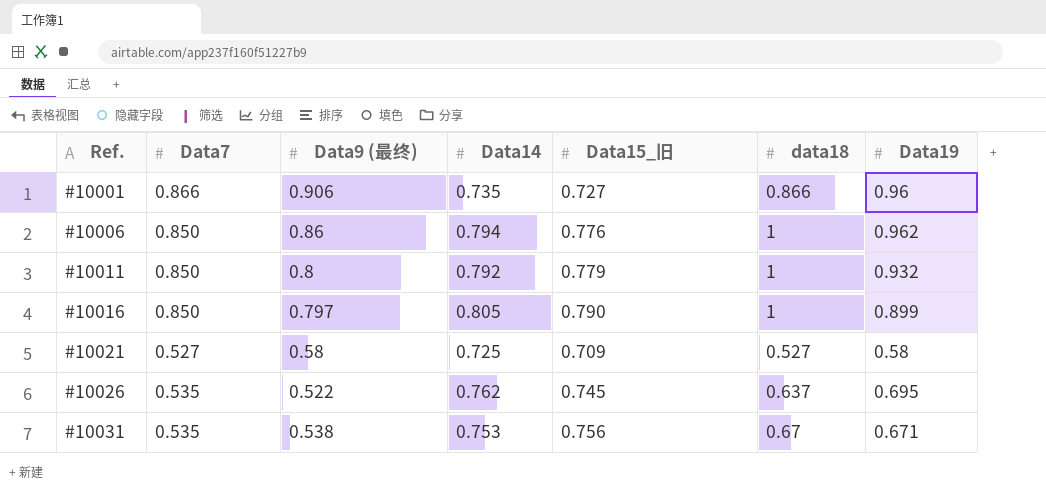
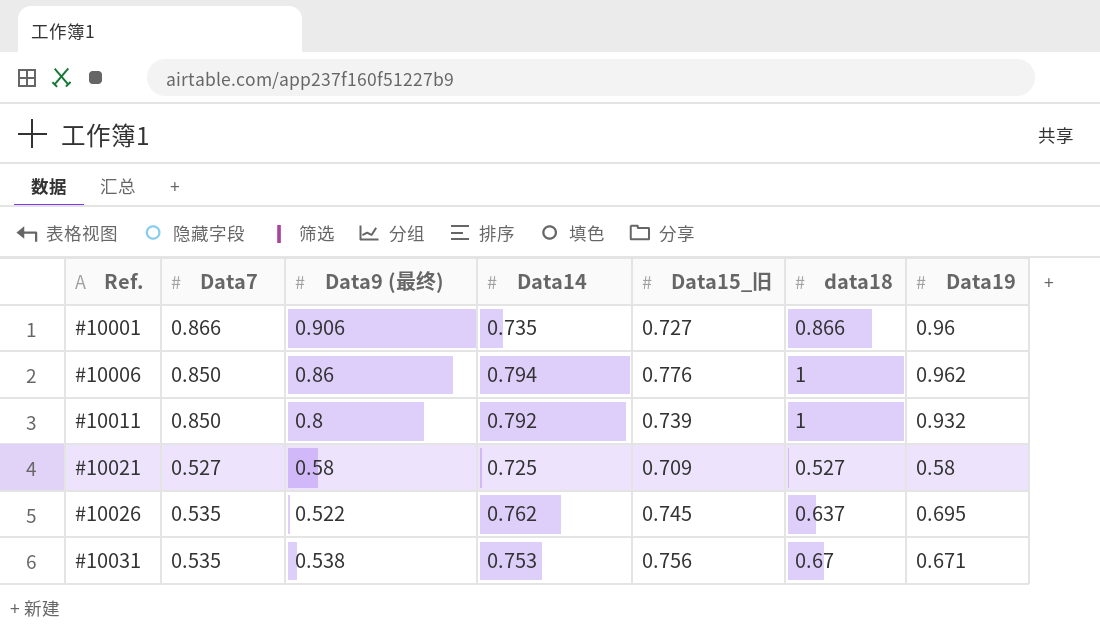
row #10016: 0.850 | 0.797 | 0.805 | 0.790 | 1 | 0.899 -> none
#10011 | Data15_旧: 0.779 -> 0.739

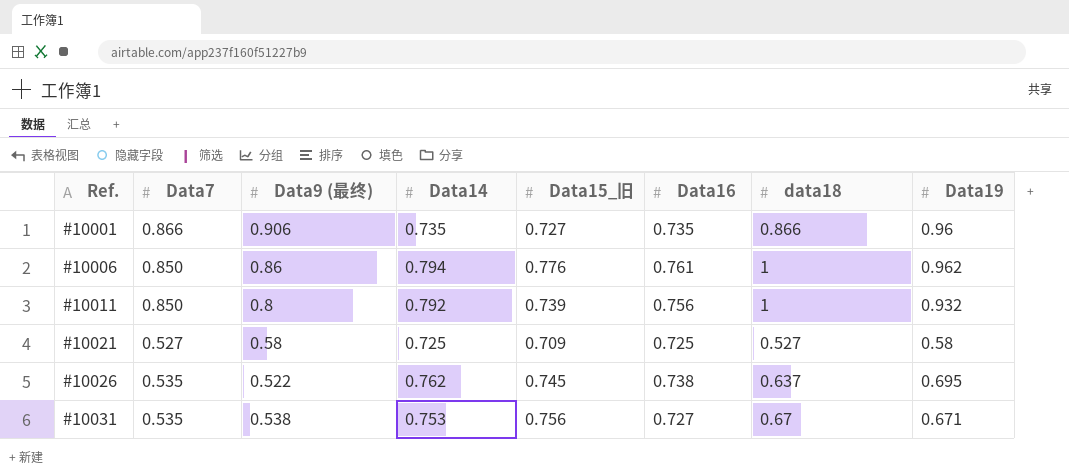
column Data16 | position: none -> 6

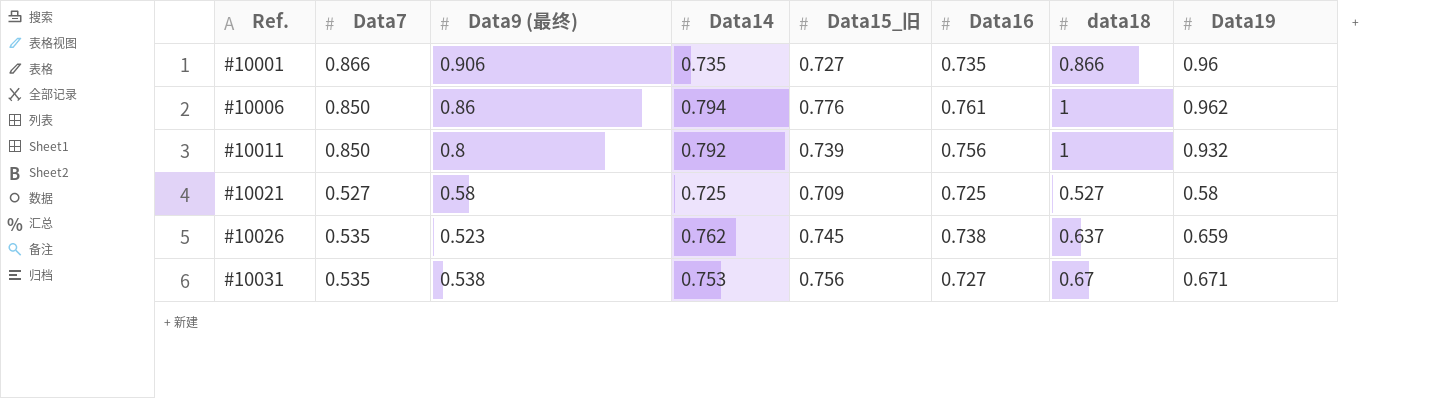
#10026 | Data9 (最终): 0.522 -> 0.523
#10026 | Data19: 0.695 -> 0.659

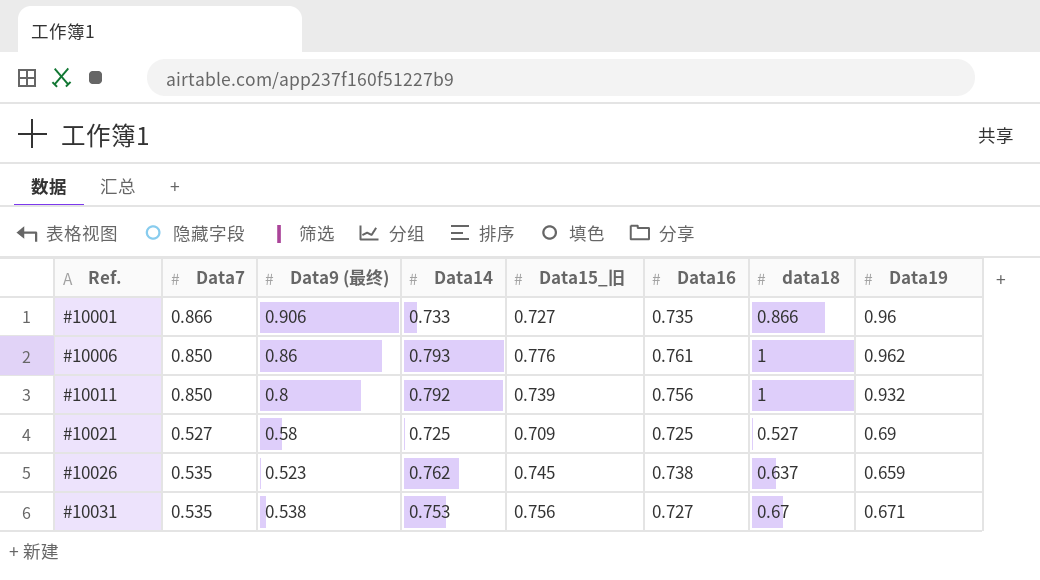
#10001 | Data14: 0.735 -> 0.733
#10006 | Data14: 0.794 -> 0.793
#10021 | Data19: 0.58 -> 0.69

